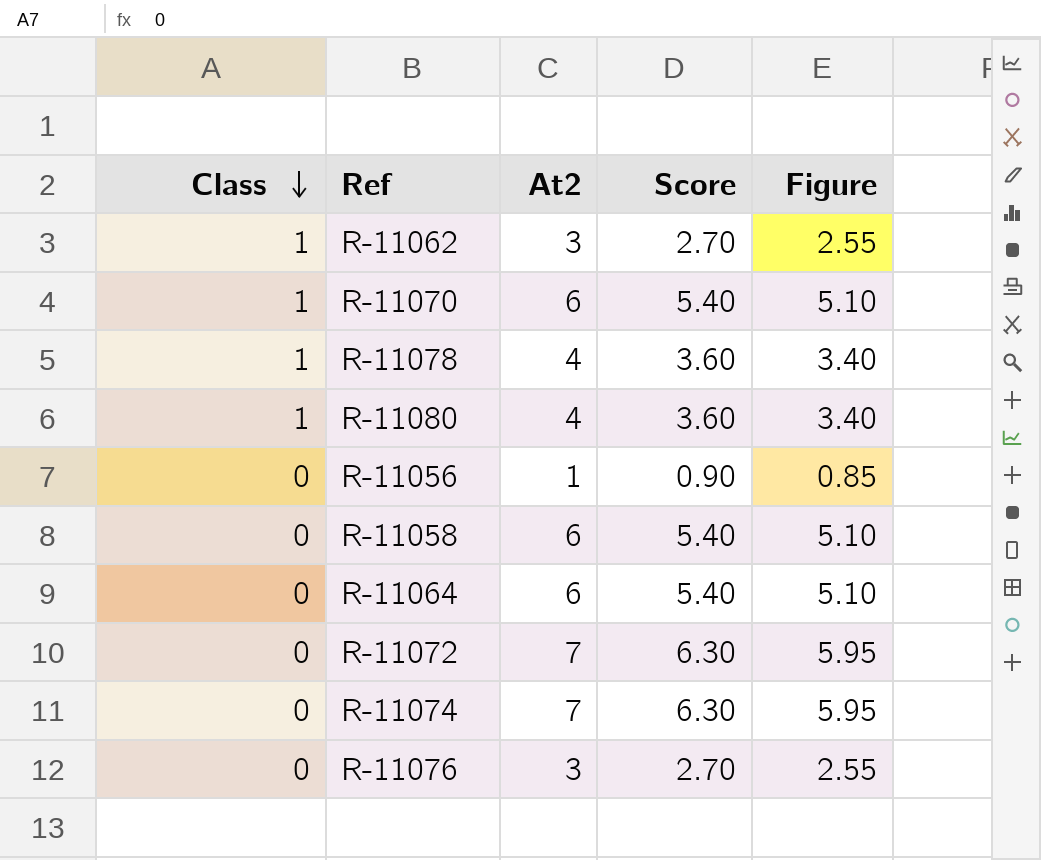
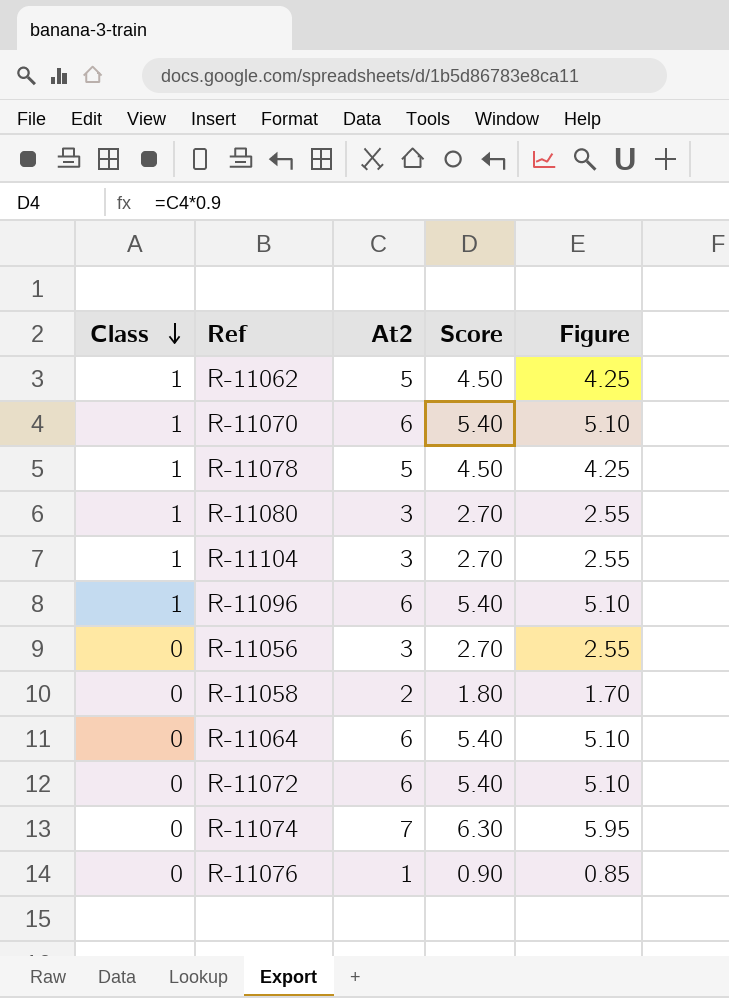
R-11062 | At2: 3 -> 5
R-11062 | Score: 2.70 -> 4.50
R-11062 | Figure: 2.55 -> 4.25
R-11078 | At2: 4 -> 5
R-11078 | Score: 3.60 -> 4.50
R-11078 | Figure: 3.40 -> 4.25
R-11080 | At2: 4 -> 3
R-11080 | Score: 3.60 -> 2.70
R-11080 | Figure: 3.40 -> 2.55
row R-11104: none -> 1 | 3 | 2.70 | 2.55
row R-11096: none -> 1 | 6 | 5.40 | 5.10
R-11056 | At2: 1 -> 3
R-11056 | Score: 0.90 -> 2.70
R-11056 | Figure: 0.85 -> 2.55
R-11058 | At2: 6 -> 2
R-11058 | Score: 5.40 -> 1.80
R-11058 | Figure: 5.10 -> 1.70
R-11072 | At2: 7 -> 6
R-11072 | Score: 6.30 -> 5.40
R-11072 | Figure: 5.95 -> 5.10
R-11076 | At2: 3 -> 1
R-11076 | Score: 2.70 -> 0.90
R-11076 | Figure: 2.55 -> 0.85

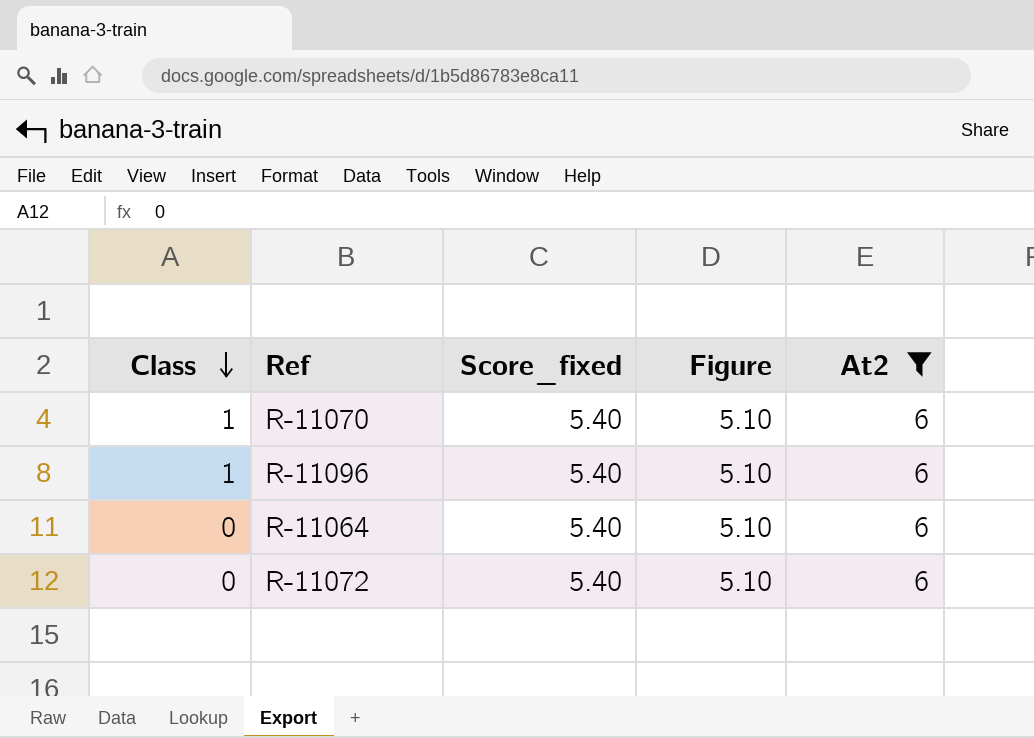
filter: none -> At2 = 6
column name: Score -> Score_fixed
column At2 | position: 3 -> 5

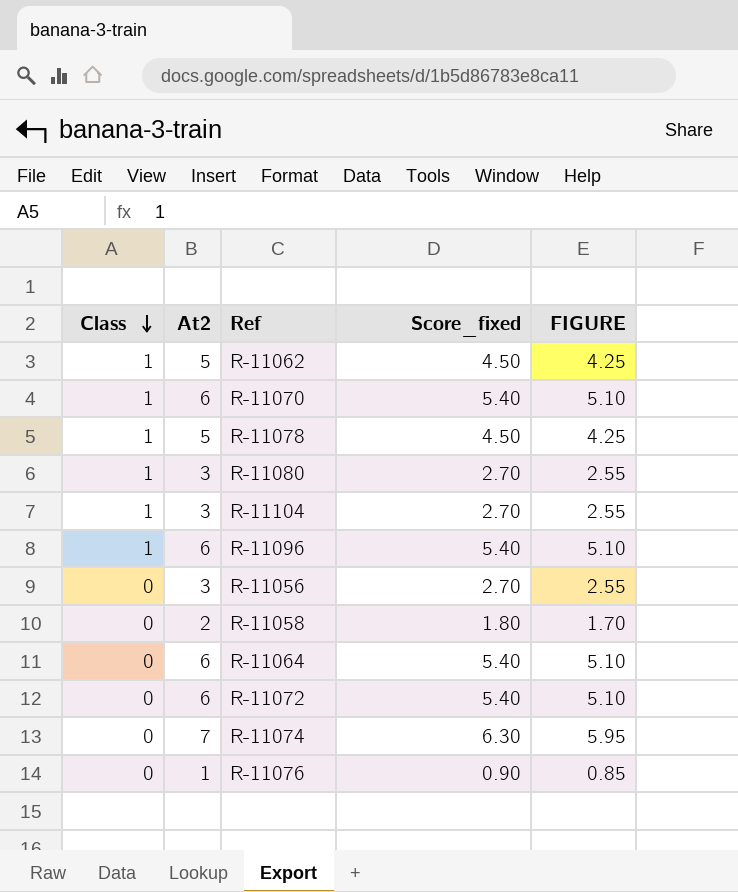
filter: At2 = 6 -> none
column At2 | position: 5 -> 2
column name: Figure -> FIGURE

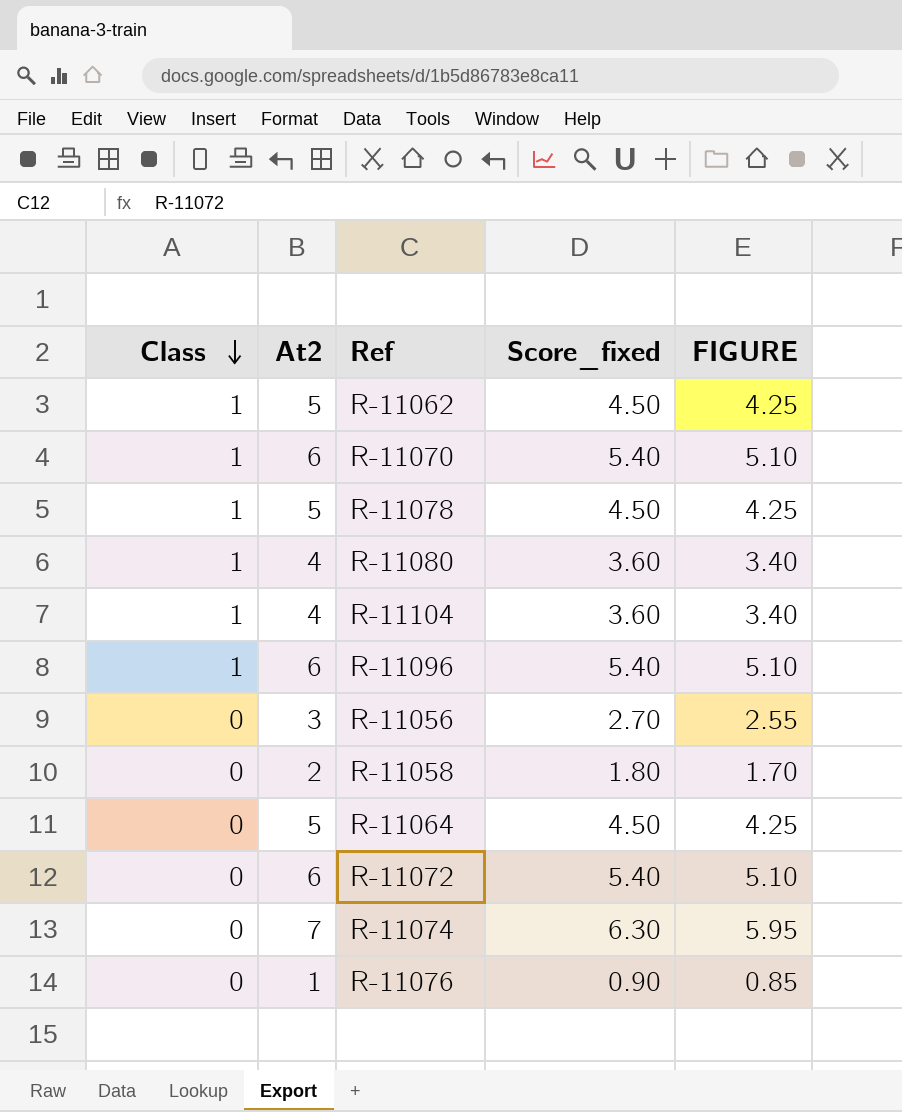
R-11080 | At2: 3 -> 4
R-11080 | Score_fixed: 2.70 -> 3.60
R-11080 | FIGURE: 2.55 -> 3.40
R-11104 | At2: 3 -> 4
R-11104 | Score_fixed: 2.70 -> 3.60
R-11104 | FIGURE: 2.55 -> 3.40
R-11064 | At2: 6 -> 5
R-11064 | Score_fixed: 5.40 -> 4.50
R-11064 | FIGURE: 5.10 -> 4.25

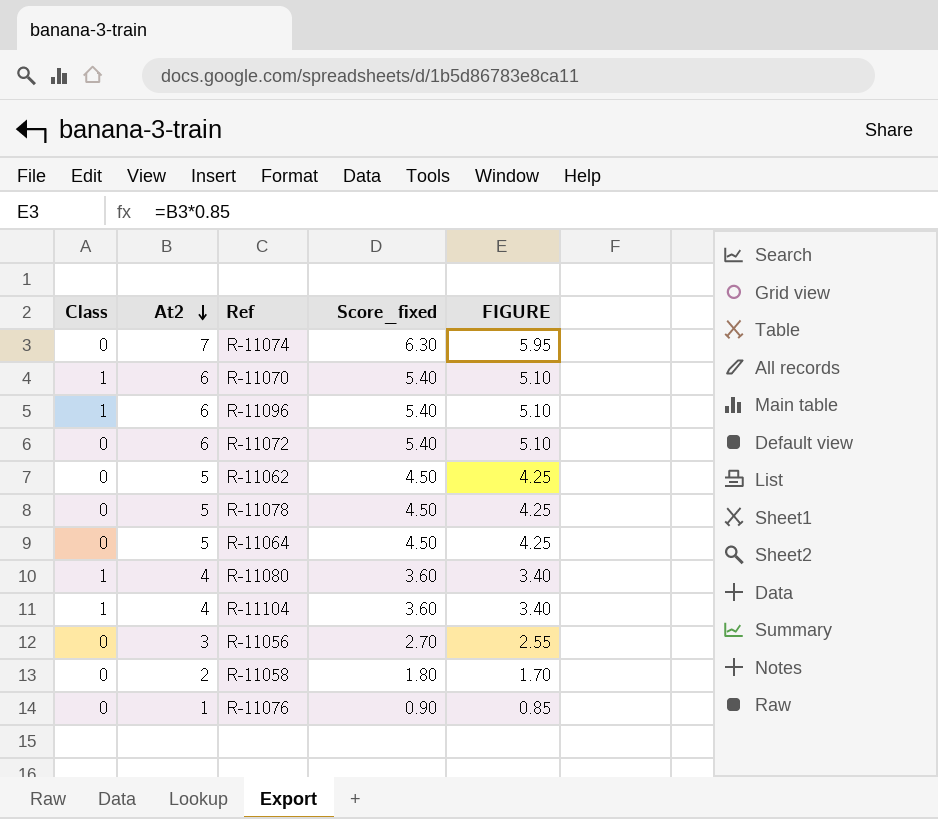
row order: Class descending -> At2 descending
R-11062 | Class: 1 -> 0
R-11078 | Class: 1 -> 0

